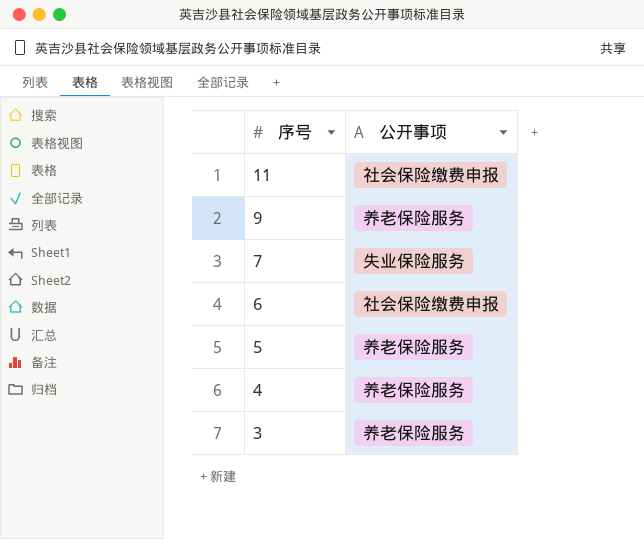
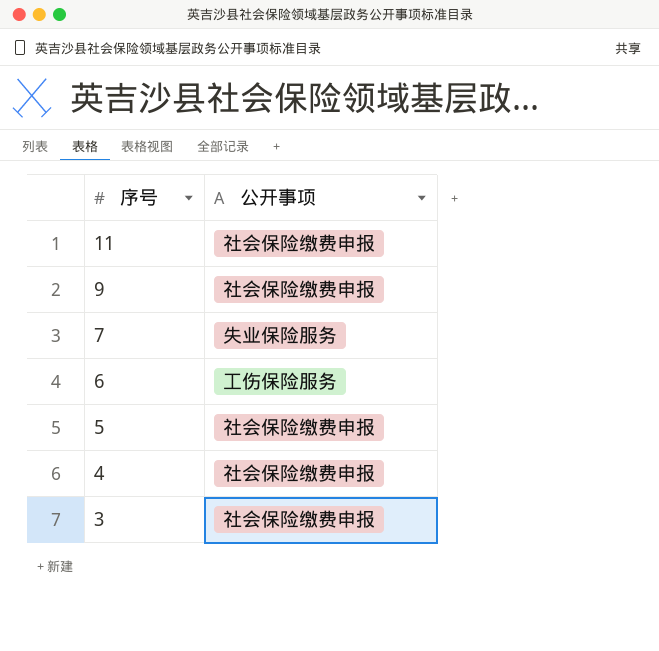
9 | 公开事项: 养老保险服务 -> 社会保险缴费申报
6 | 公开事项: 社会保险缴费申报 -> 工伤保险服务
5 | 公开事项: 养老保险服务 -> 社会保险缴费申报
4 | 公开事项: 养老保险服务 -> 社会保险缴费申报
3 | 公开事项: 养老保险服务 -> 社会保险缴费申报

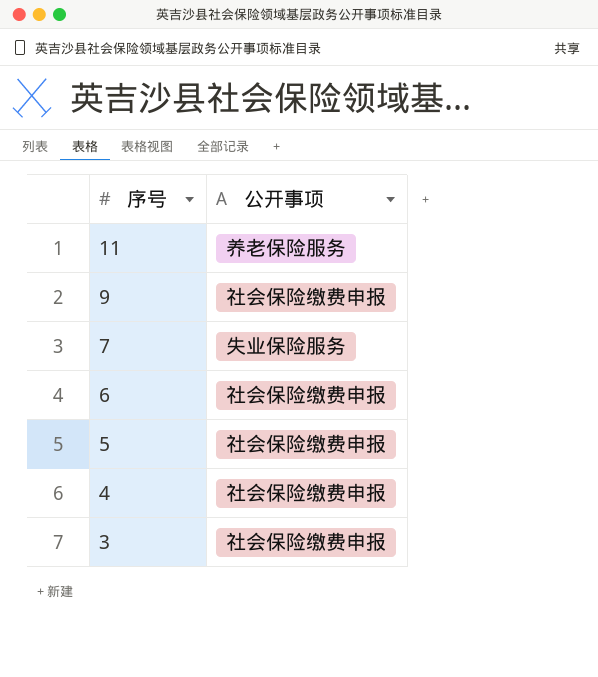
11 | 公开事项: 社会保险缴费申报 -> 养老保险服务
6 | 公开事项: 工伤保险服务 -> 社会保险缴费申报

